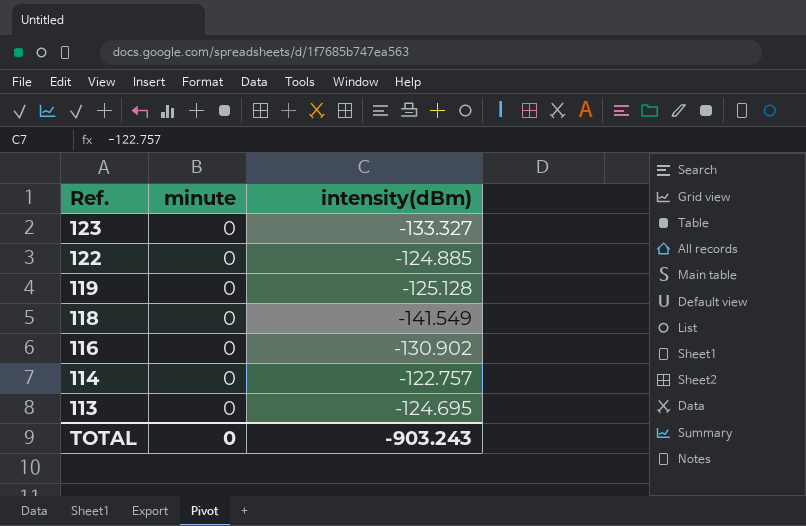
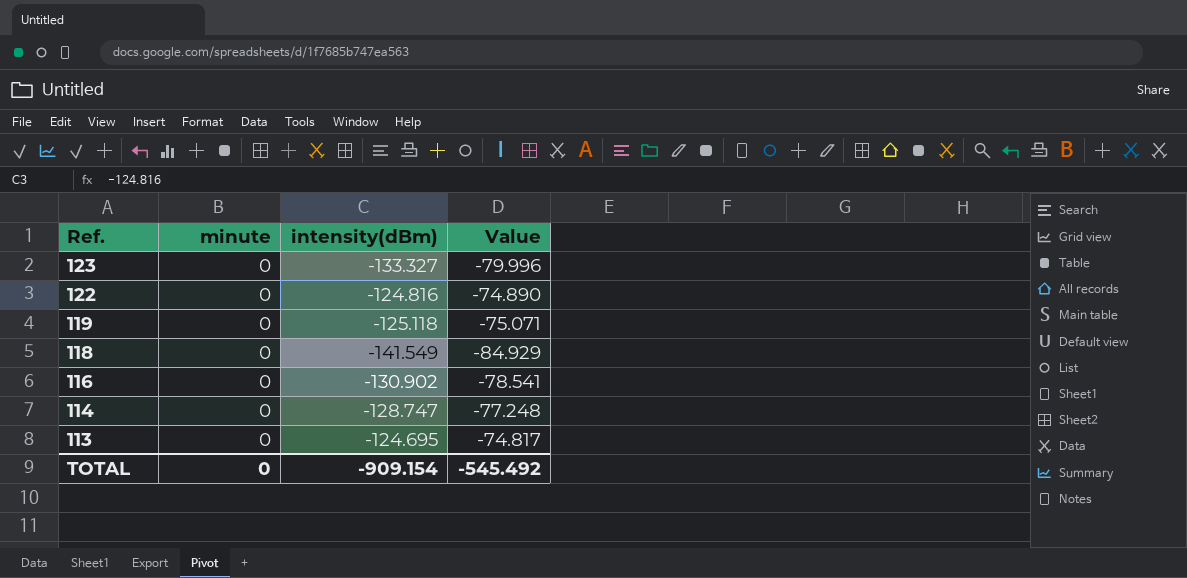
column Value | formula: none -> [intensity(dBm)] * 0.6
122 | intensity(dBm): -124.885 -> -124.816
119 | intensity(dBm): -125.128 -> -125.118
114 | intensity(dBm): -122.757 -> -128.747
TOTAL | intensity(dBm): -903.243 -> -909.154

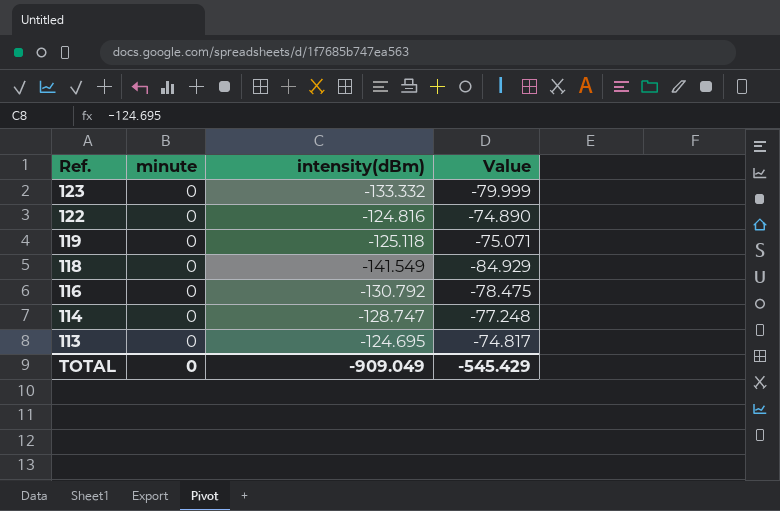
123 | intensity(dBm): -133.327 -> -133.332
123 | Value: -79.996 -> -79.999
116 | intensity(dBm): -130.902 -> -130.792
116 | Value: -78.541 -> -78.475
TOTAL | intensity(dBm): -909.154 -> -909.049
TOTAL | Value: -545.492 -> -545.429

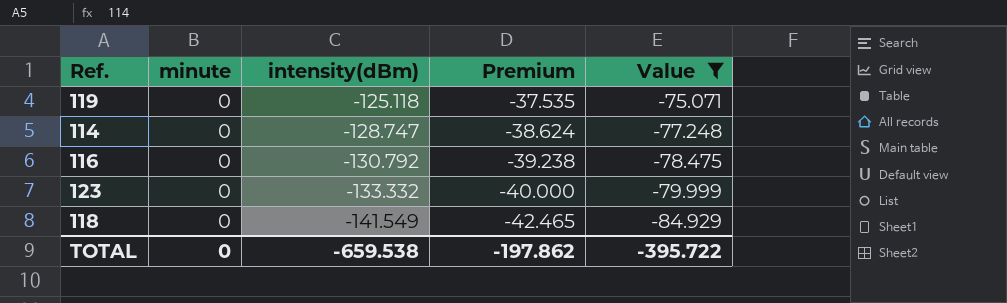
filter: none -> Value <= -75.071
row order: Ref. descending -> intensity(dBm) descending
column Premium | formula: none -> [intensity(dBm)] * 0.3
TOTAL | intensity(dBm): -909.049 -> -659.538
TOTAL | Value: -545.429 -> -395.722

